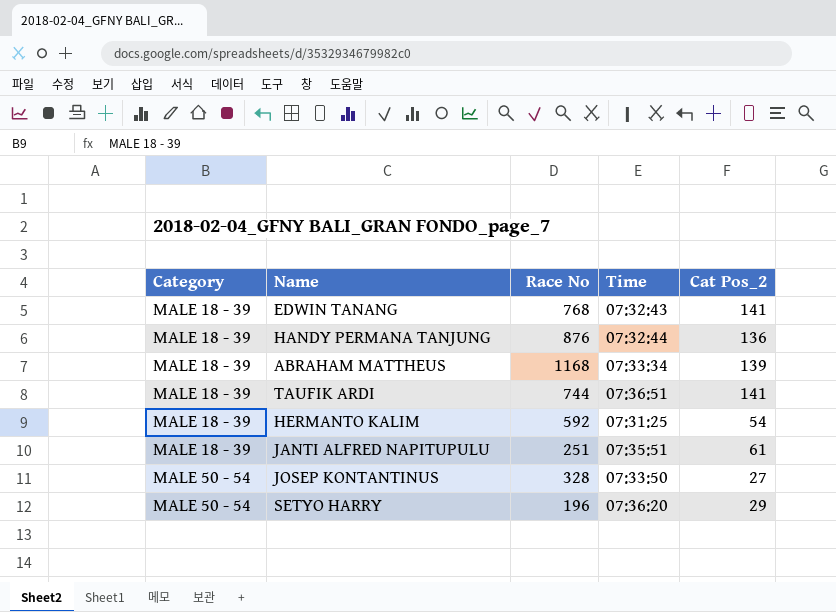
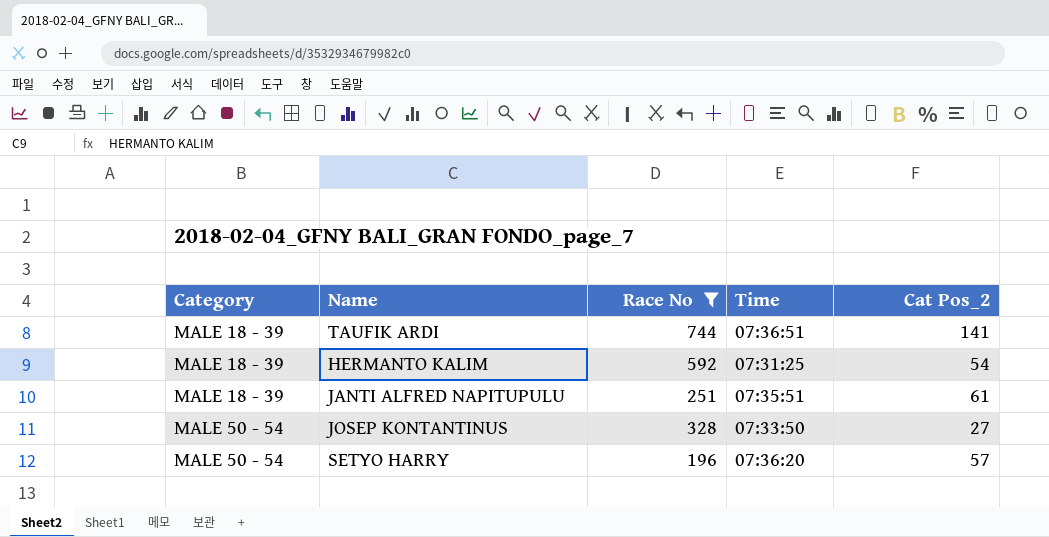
filter: none -> Race No <= 744
SETYO HARRY | Cat Pos_2: 29 -> 57

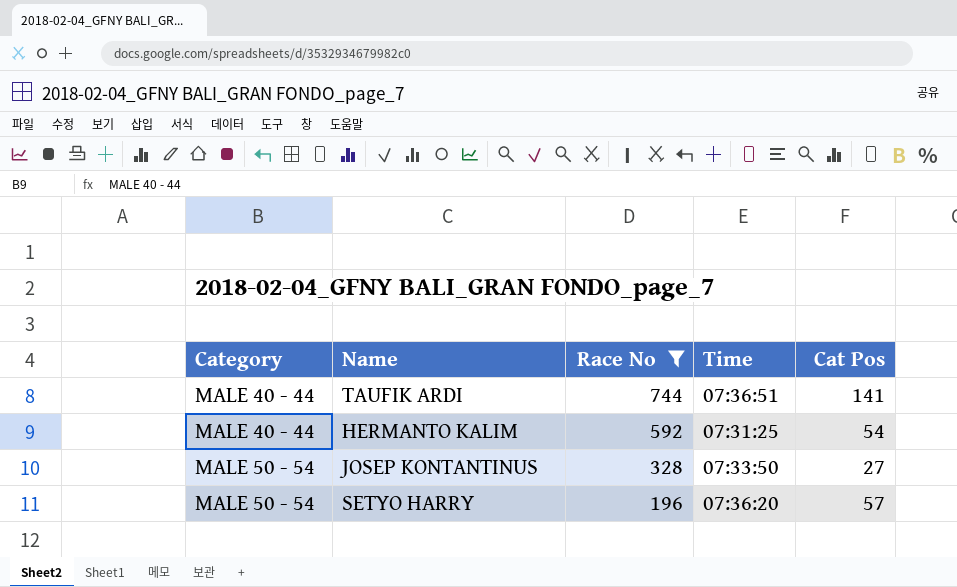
column name: Cat Pos_2 -> Cat Pos
row JANTI ALFRED NAPITUPULU: MALE 18 - 39 | 251 | 07:35:51 | 61 -> none
TAUFIK ARDI | Category: MALE 18 - 39 -> MALE 40 - 44
HERMANTO KALIM | Category: MALE 18 - 39 -> MALE 40 - 44

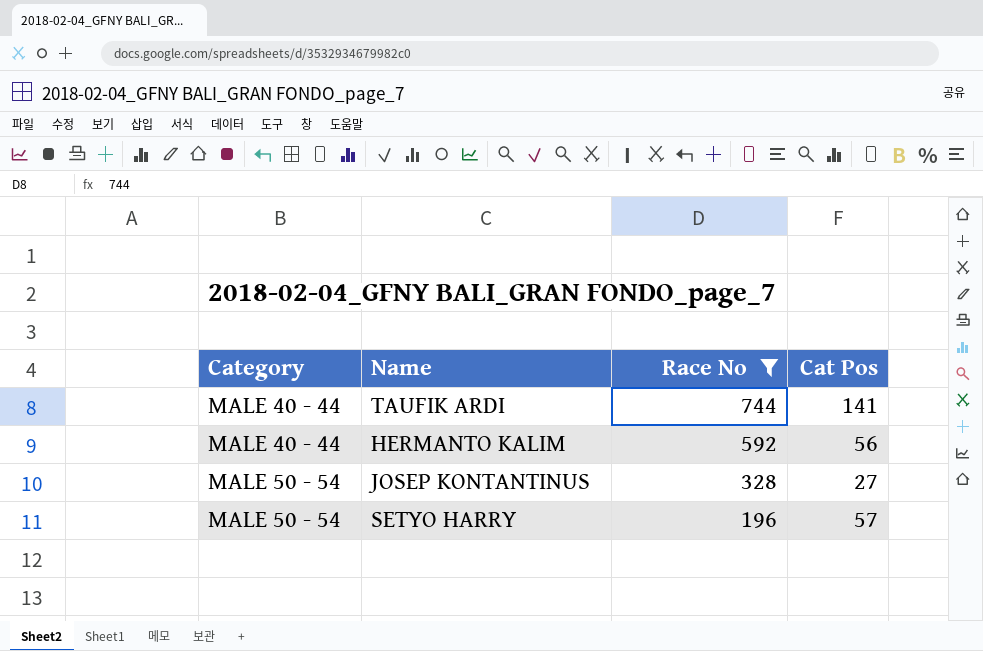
column Time | position: 4 -> none
HERMANTO KALIM | Cat Pos: 54 -> 56

